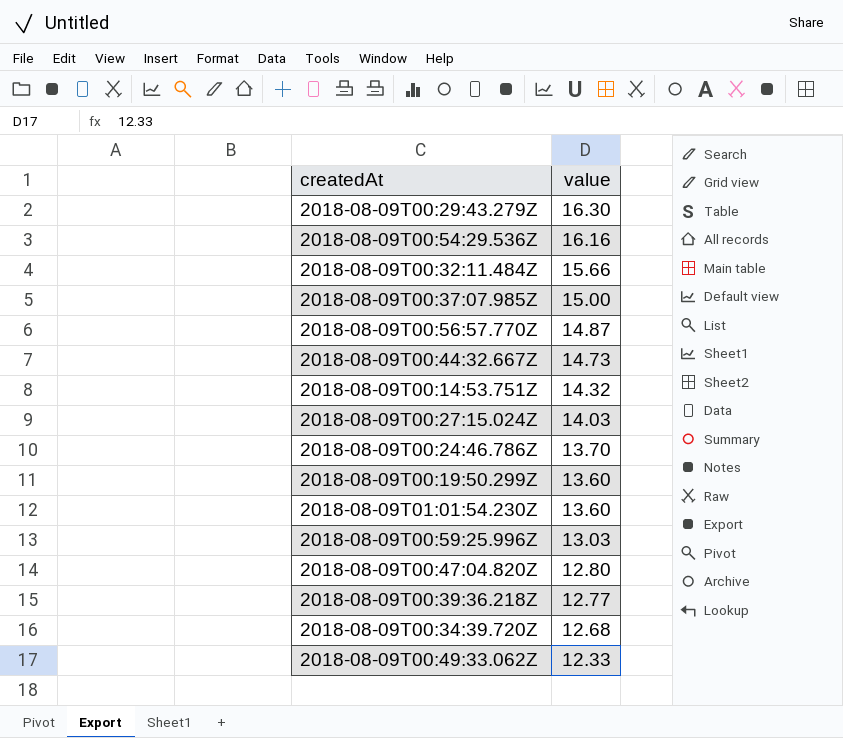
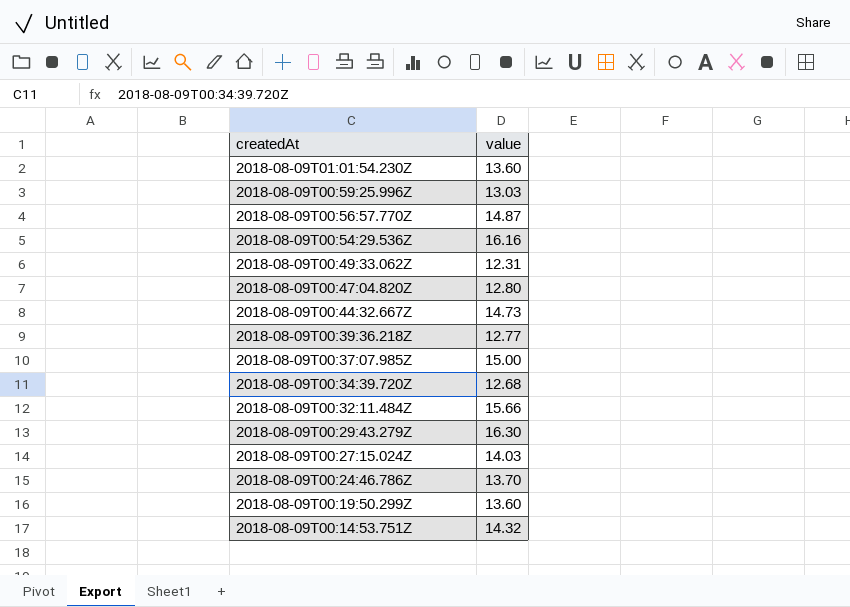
row order: value descending -> createdAt descending
2018-08-09T00:49:33.062Z | value: 12.33 -> 12.31

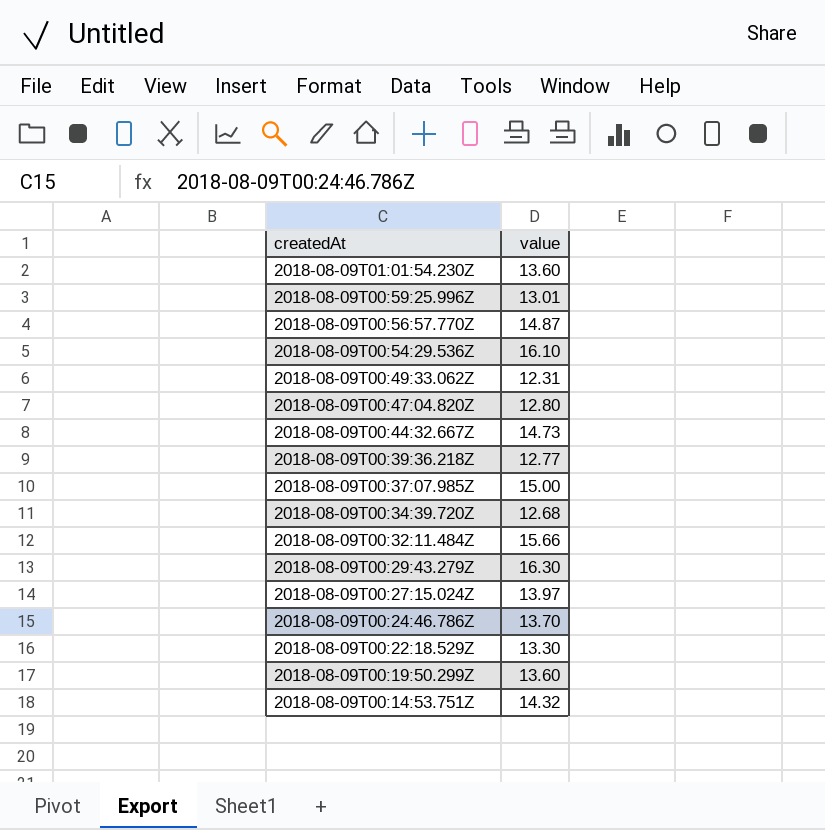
2018-08-09T00:59:25.996Z | value: 13.03 -> 13.01
2018-08-09T00:54:29.536Z | value: 16.16 -> 16.10
2018-08-09T00:27:15.024Z | value: 14.03 -> 13.97
row 2018-08-09T00:22:18.529Z: none -> 13.30

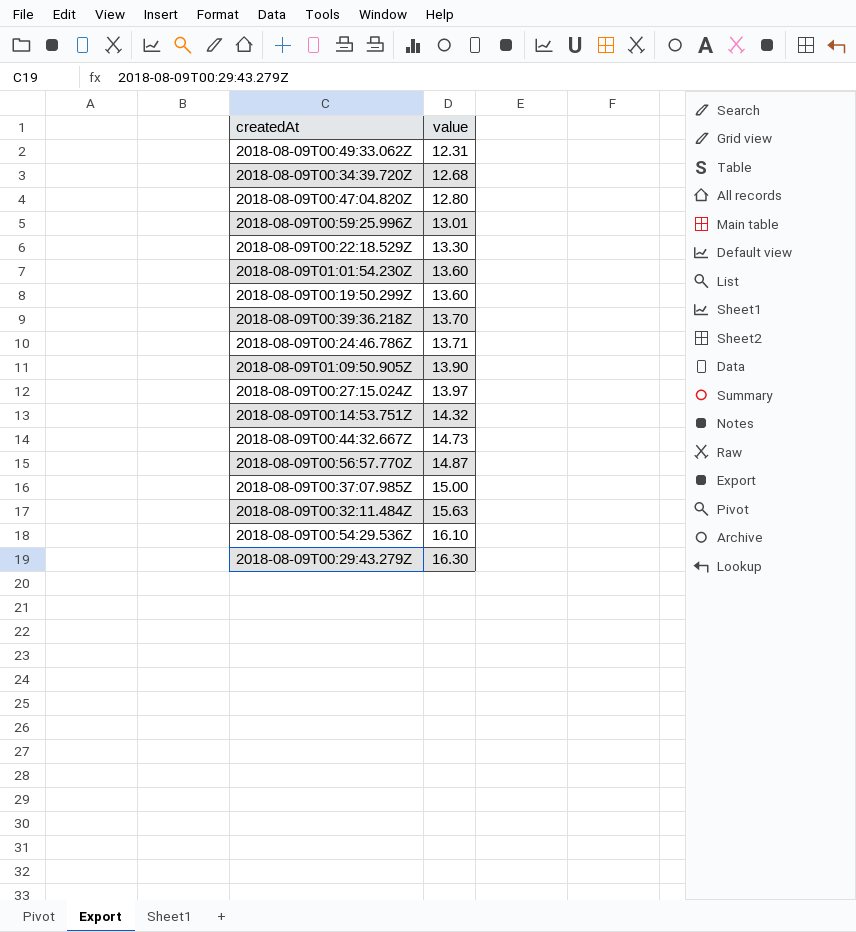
row order: createdAt descending -> value ascending
2018-08-09T00:39:36.218Z | value: 12.77 -> 13.70
2018-08-09T00:24:46.786Z | value: 13.70 -> 13.71
row 2018-08-09T01:09:50.905Z: none -> 13.90
2018-08-09T00:32:11.484Z | value: 15.66 -> 15.63

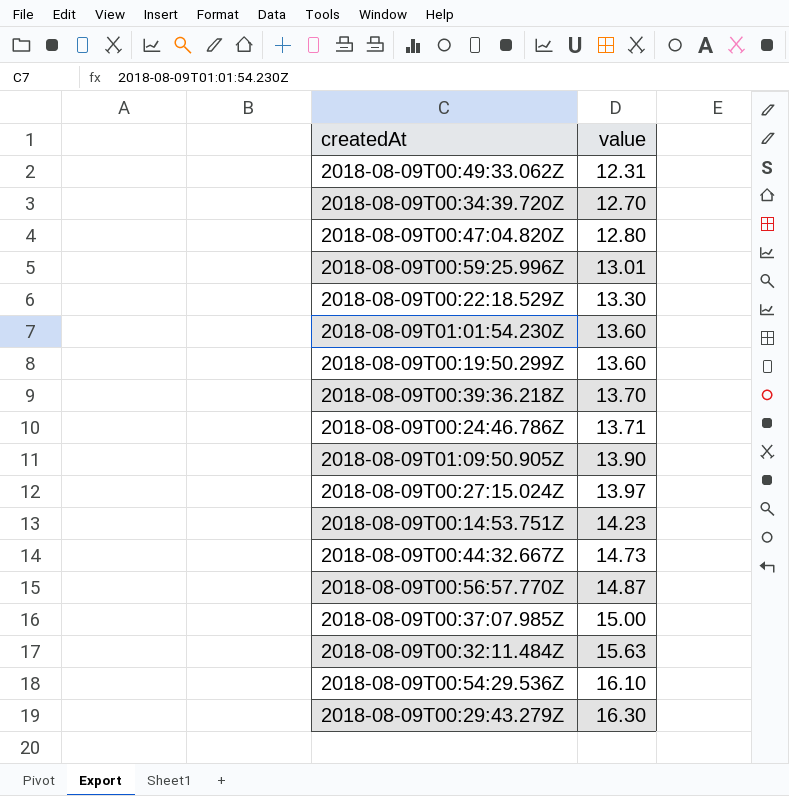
2018-08-09T00:34:39.720Z | value: 12.68 -> 12.70
2018-08-09T00:14:53.751Z | value: 14.32 -> 14.23

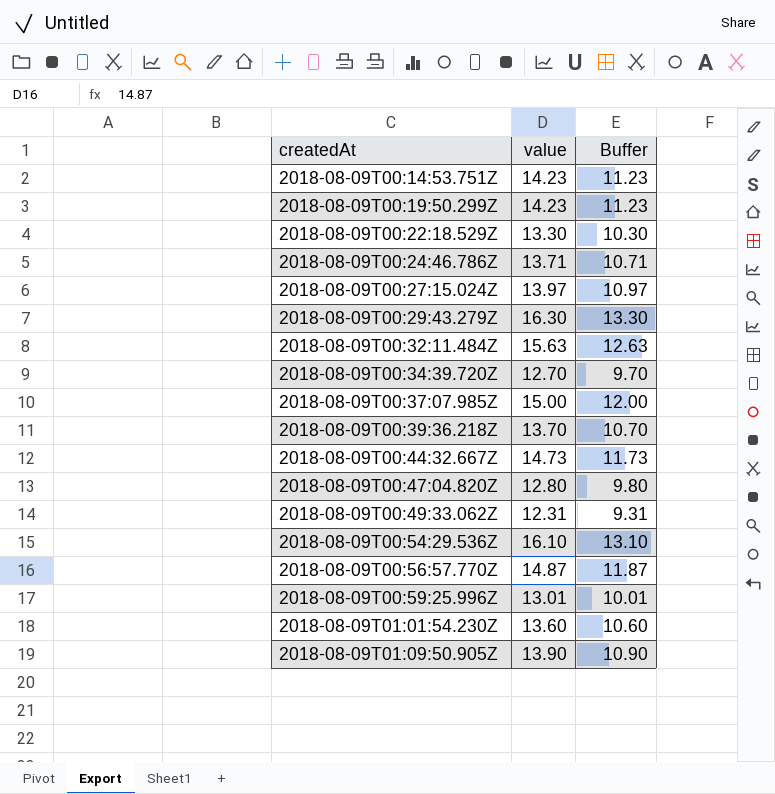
row order: value ascending -> createdAt ascending
column Buffer | formula: none -> [value] - 3
2018-08-09T00:19:50.299Z | value: 13.60 -> 14.23

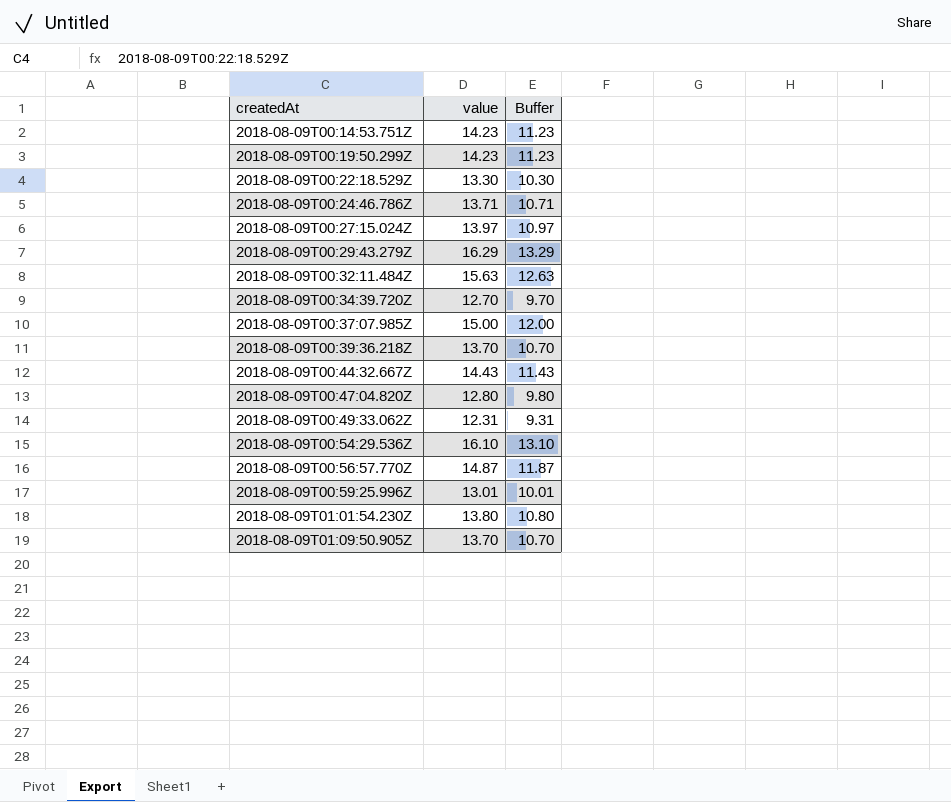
2018-08-09T00:29:43.279Z | value: 16.30 -> 16.29
2018-08-09T00:29:43.279Z | Buffer: 13.30 -> 13.29
2018-08-09T00:44:32.667Z | value: 14.73 -> 14.43
2018-08-09T00:44:32.667Z | Buffer: 11.73 -> 11.43
2018-08-09T01:01:54.230Z | value: 13.60 -> 13.80
2018-08-09T01:01:54.230Z | Buffer: 10.60 -> 10.80
2018-08-09T01:09:50.905Z | value: 13.90 -> 13.70
2018-08-09T01:09:50.905Z | Buffer: 10.90 -> 10.70

